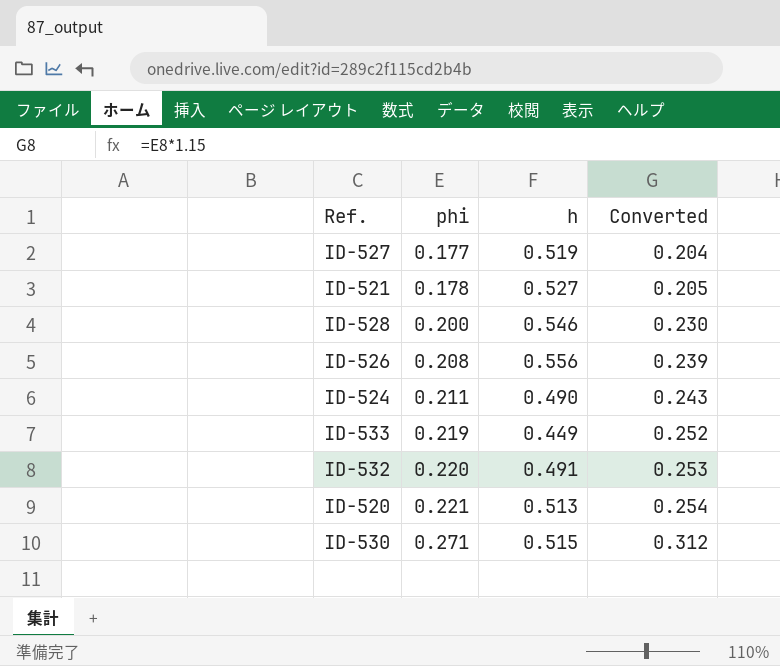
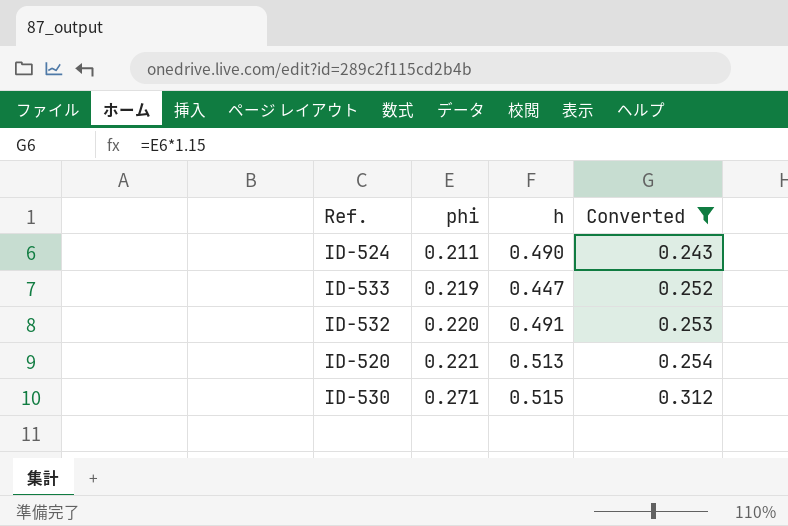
filter: none -> Converted >= 0.243
ID-533 | h: 0.449 -> 0.447

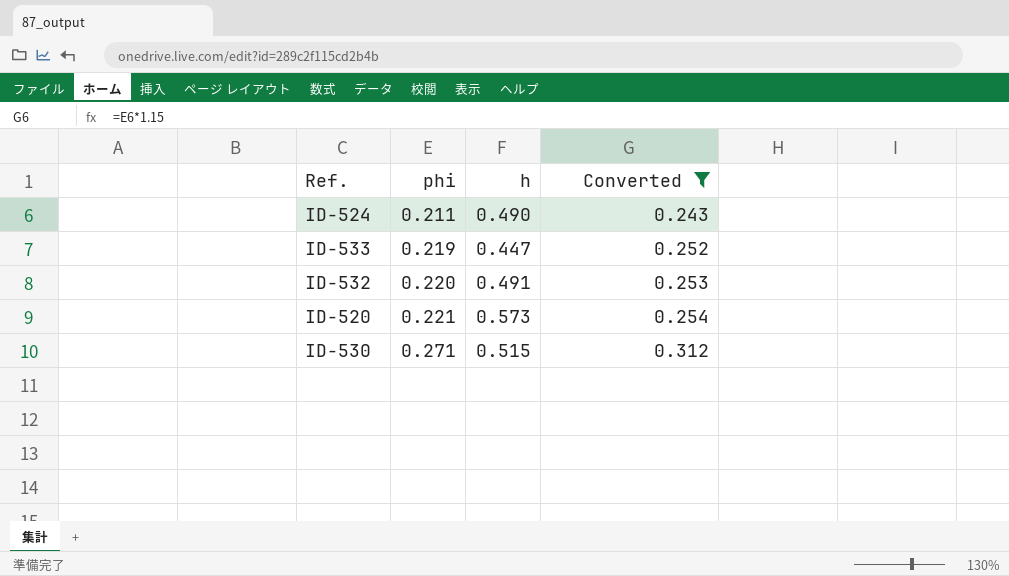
ID-520 | h: 0.513 -> 0.573

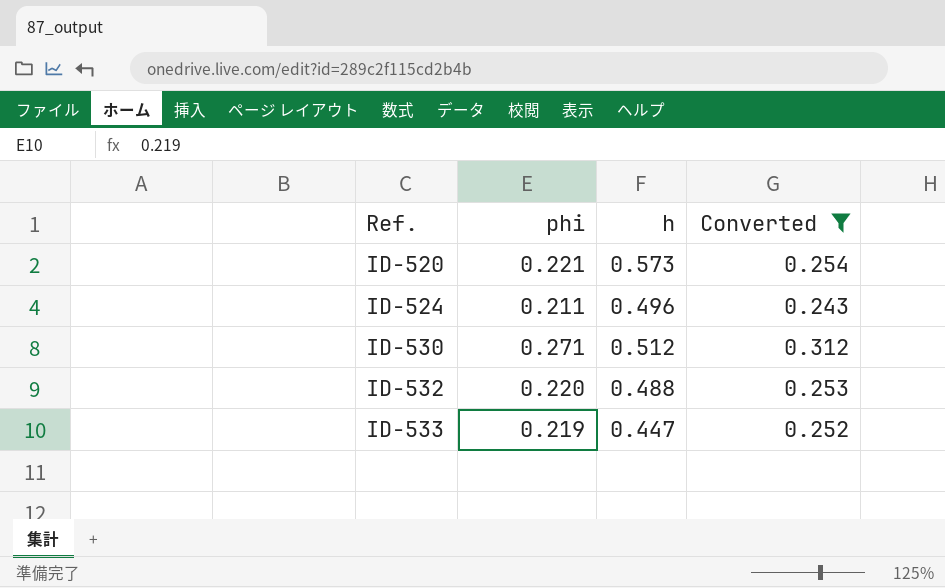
row order: phi ascending -> Ref. ascending
ID-524 | h: 0.490 -> 0.496
ID-530 | h: 0.515 -> 0.512
ID-532 | h: 0.491 -> 0.488

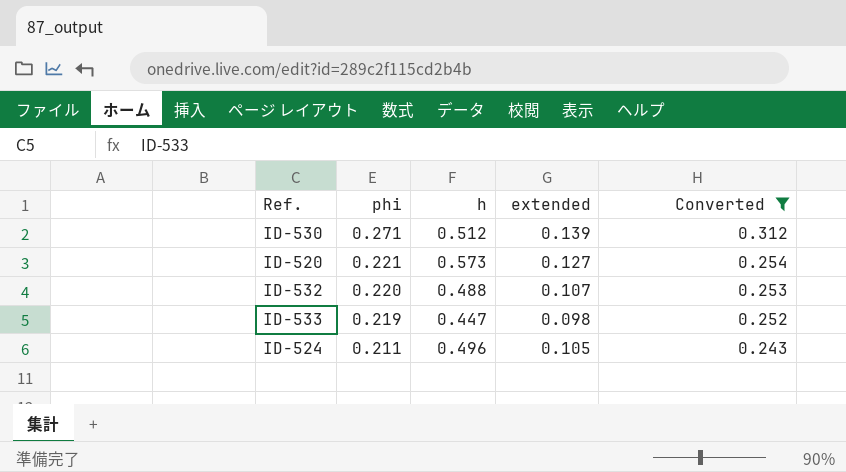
row order: Ref. ascending -> phi descending
column extended | formula: none -> [phi] * [h]

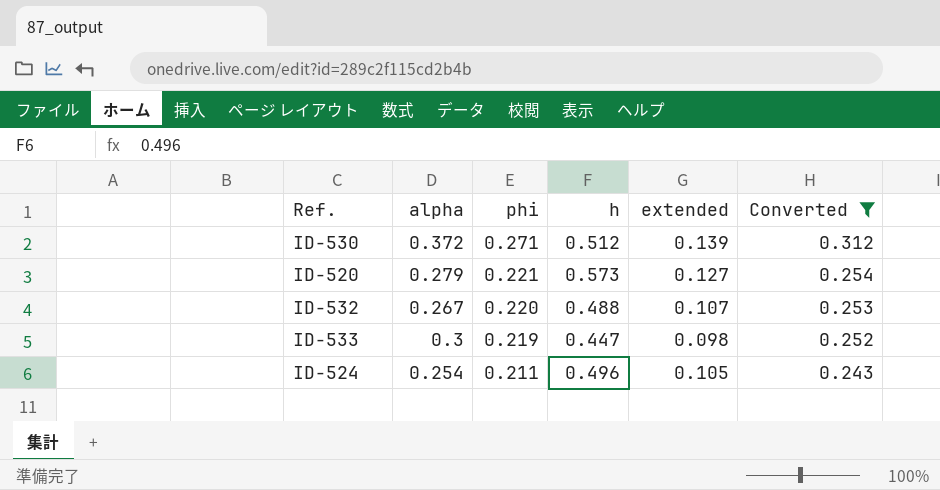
column alpha | position: none -> 2

